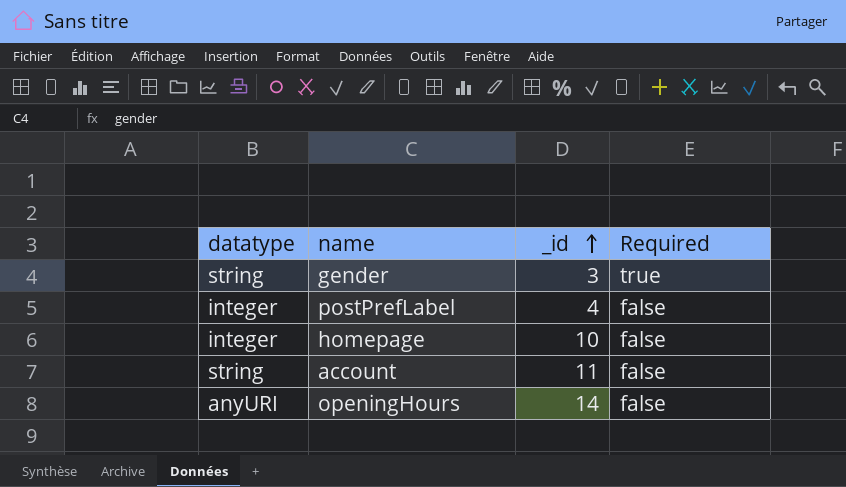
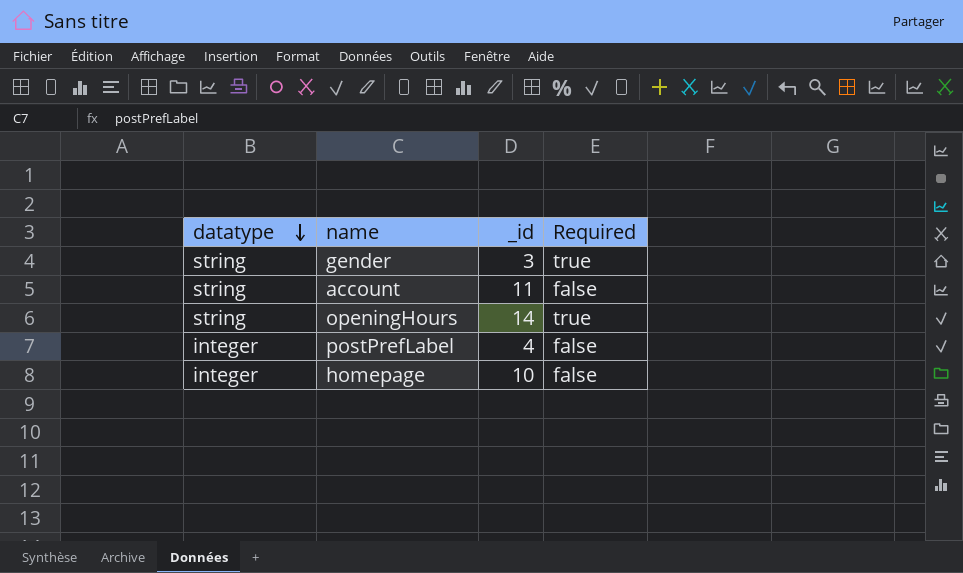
row order: _id ascending -> datatype descending
openingHours | datatype: anyURI -> string
openingHours | Required: false -> true

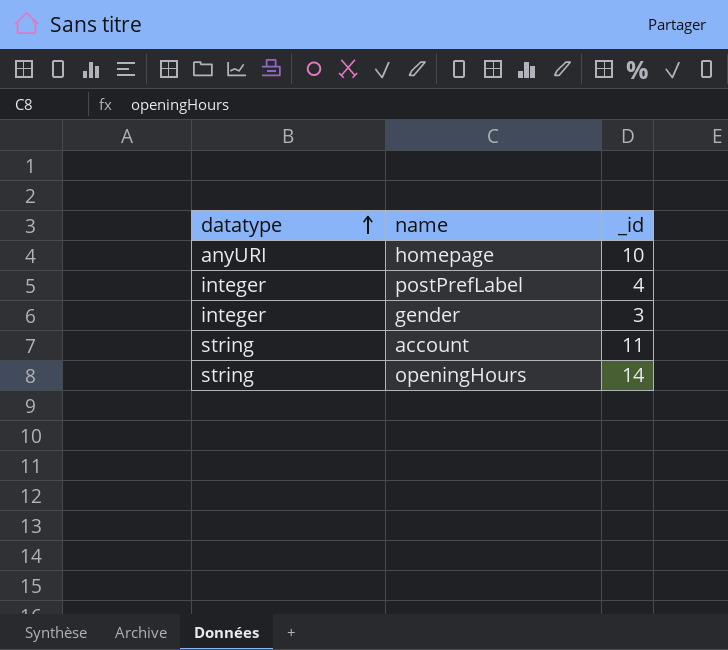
row order: datatype descending -> datatype ascending
column Required | position: 4 -> none
homepage | datatype: integer -> anyURI
gender | datatype: string -> integer

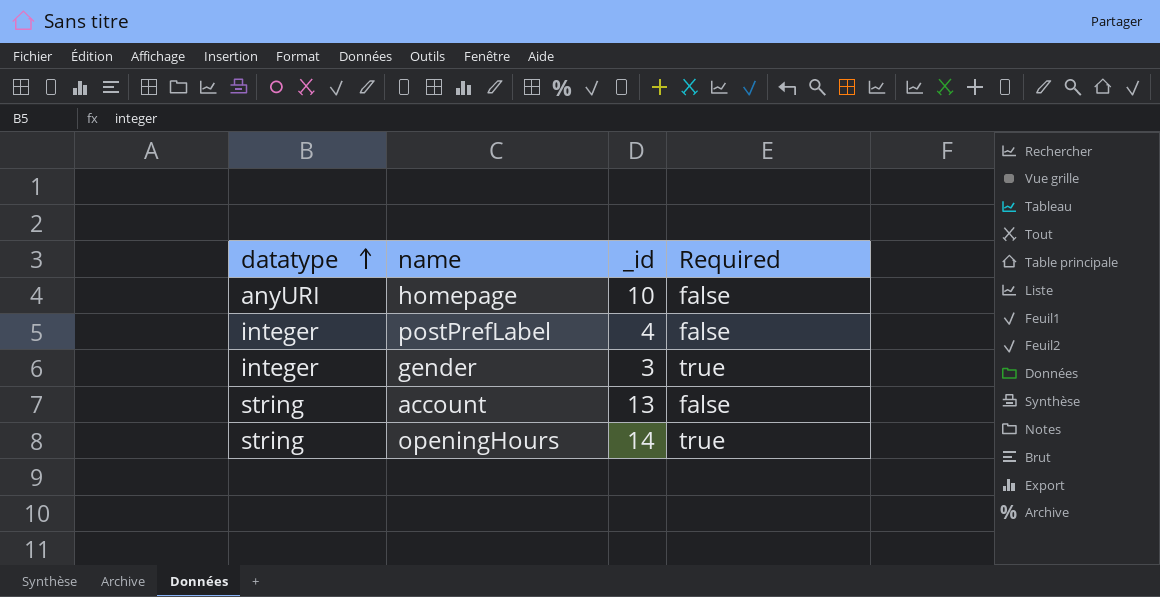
column Required | position: none -> 4
account | _id: 11 -> 13

